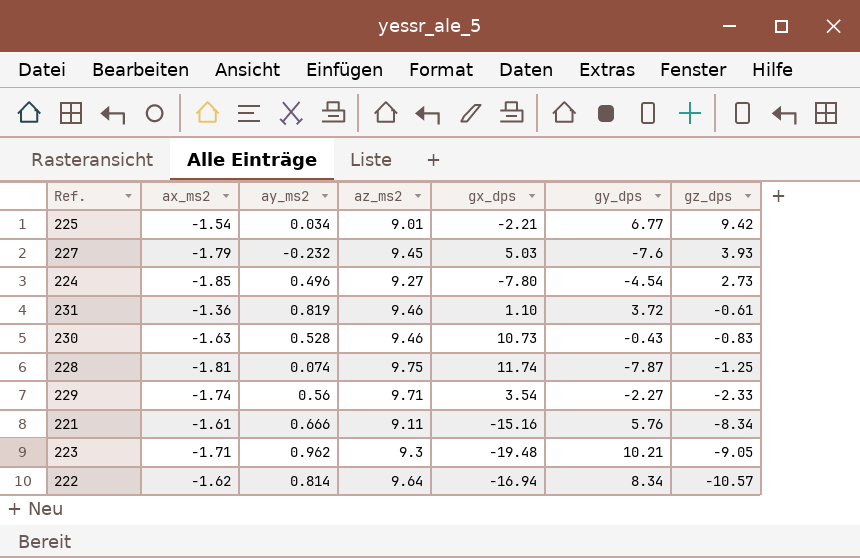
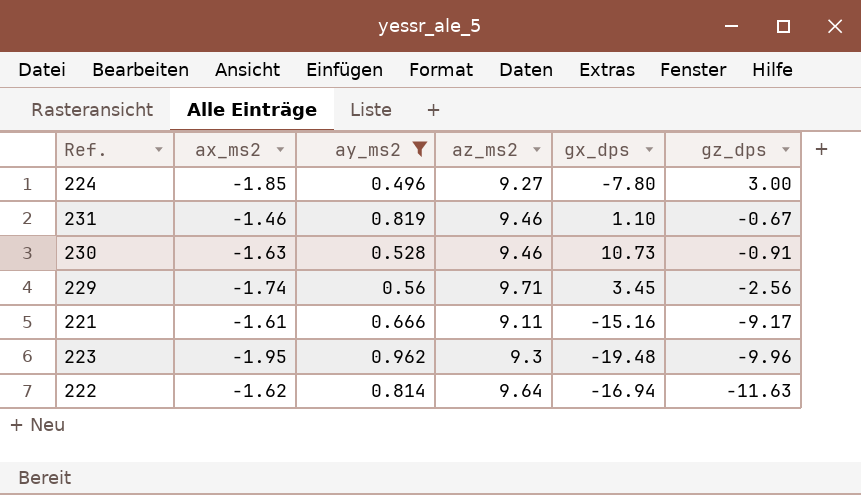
filter: none -> ay_ms2 >= 0.496
column gy_dps | position: 6 -> none
224 | gz_dps: 2.73 -> 3.00
231 | ax_ms2: -1.36 -> -1.46
231 | gz_dps: -0.61 -> -0.67
230 | gz_dps: -0.83 -> -0.91
229 | gx_dps: 3.54 -> 3.45
229 | gz_dps: -2.33 -> -2.56
221 | gz_dps: -8.34 -> -9.17
223 | ax_ms2: -1.71 -> -1.95
223 | gz_dps: -9.05 -> -9.96
222 | gz_dps: -10.57 -> -11.63

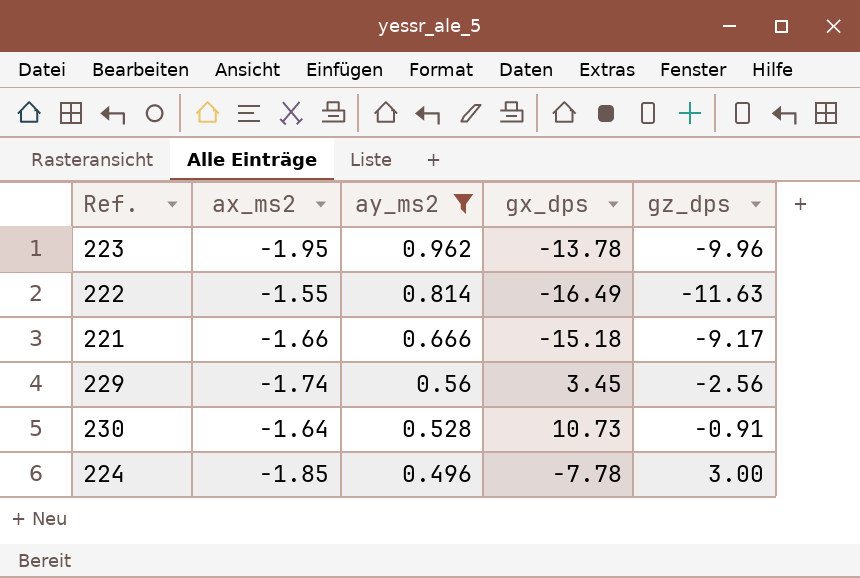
row order: gz_dps descending -> ay_ms2 descending
column az_ms2 | position: 4 -> none
row 231: -1.46 | 0.819 | 9.46 | 1.10 | -0.67 -> none
223 | gx_dps: -19.48 -> -13.78
222 | ax_ms2: -1.62 -> -1.55
222 | gx_dps: -16.94 -> -16.49
221 | ax_ms2: -1.61 -> -1.66
221 | gx_dps: -15.16 -> -15.18
230 | ax_ms2: -1.63 -> -1.64
224 | gx_dps: -7.80 -> -7.78

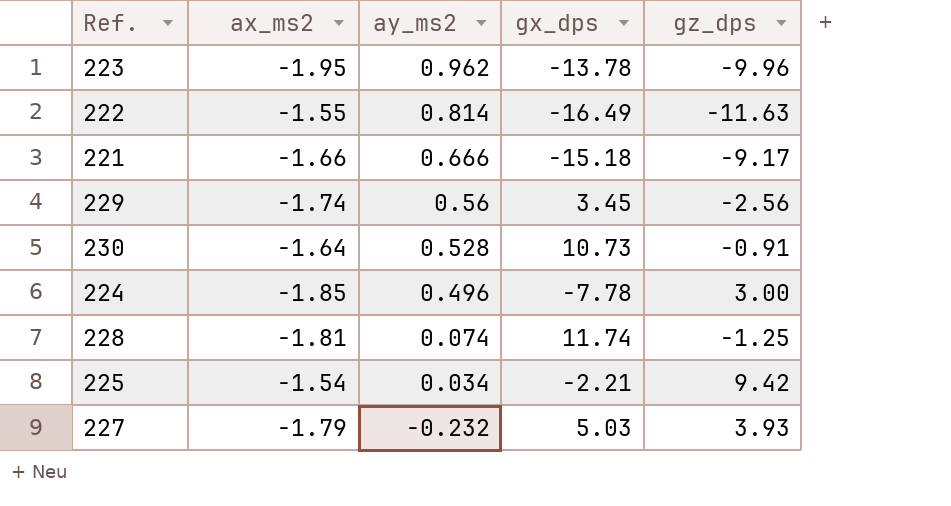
filter: ay_ms2 >= 0.496 -> none

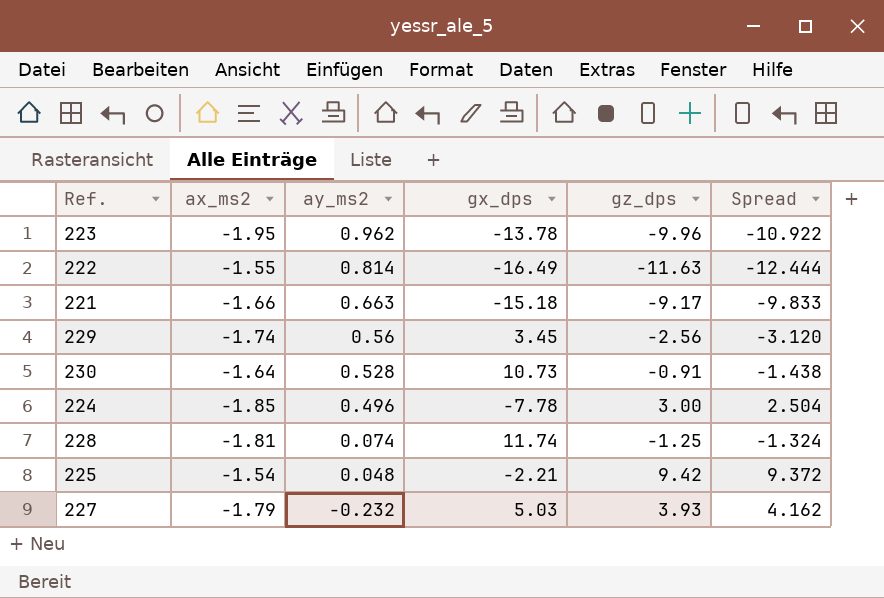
column Spread | formula: none -> [gz_dps] - [ay_ms2]
221 | ay_ms2: 0.666 -> 0.663
225 | ay_ms2: 0.034 -> 0.048

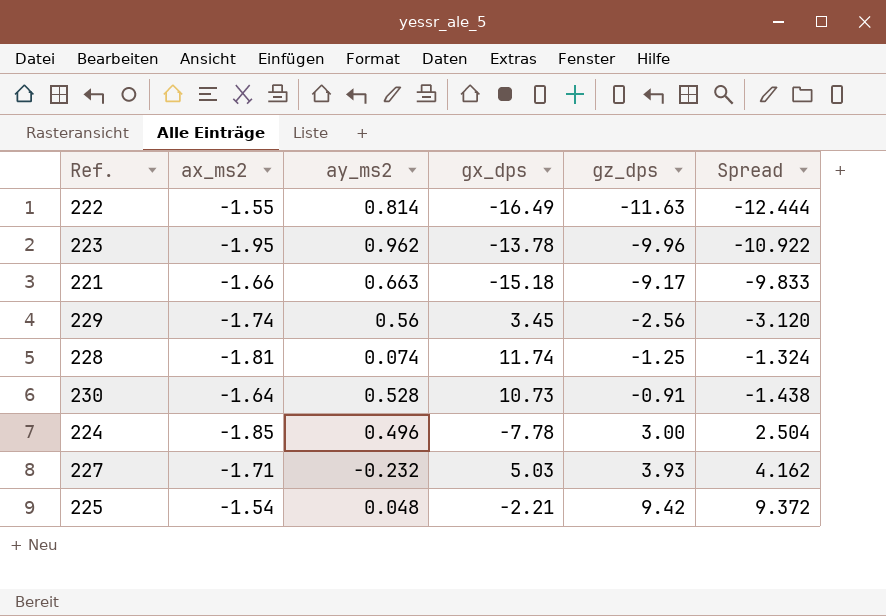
row order: ay_ms2 descending -> gz_dps ascending
227 | ax_ms2: -1.79 -> -1.71

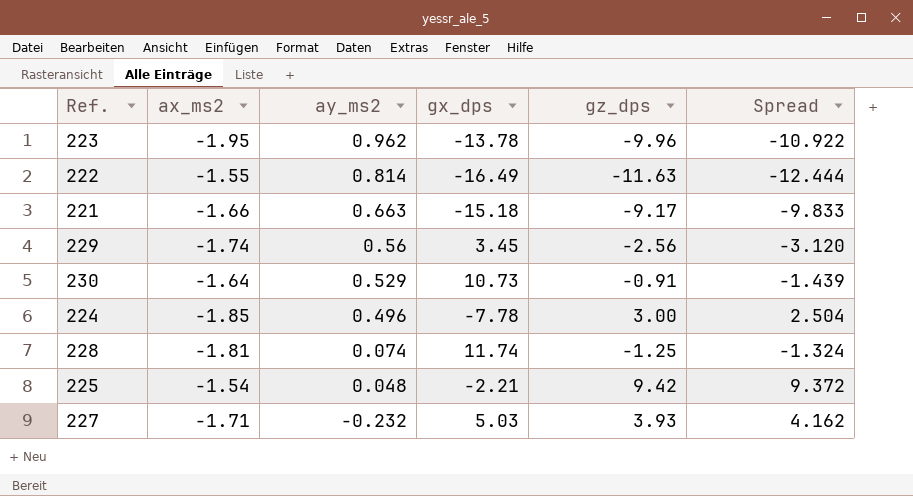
row order: gz_dps ascending -> ay_ms2 descending
230 | ay_ms2: 0.528 -> 0.529
230 | Spread: -1.438 -> -1.439

